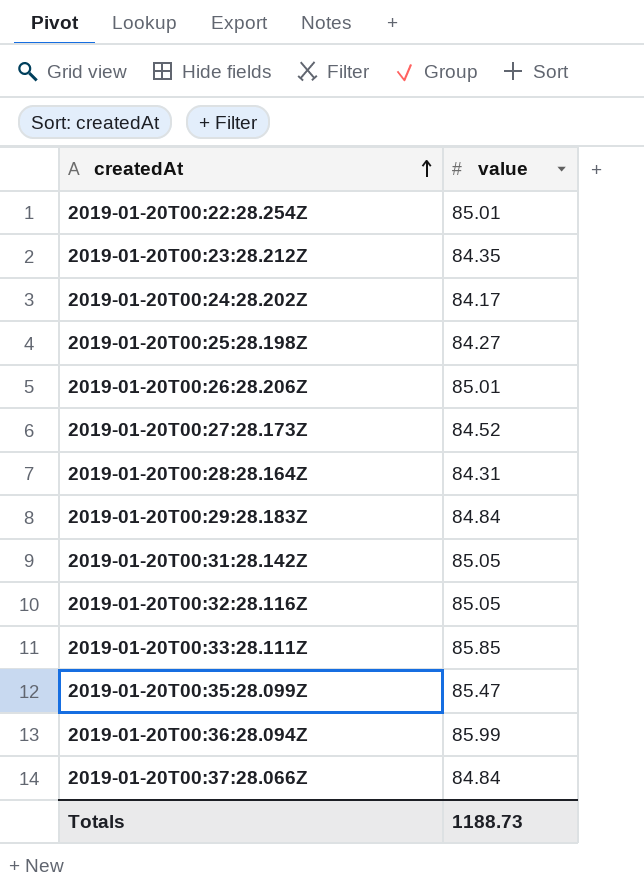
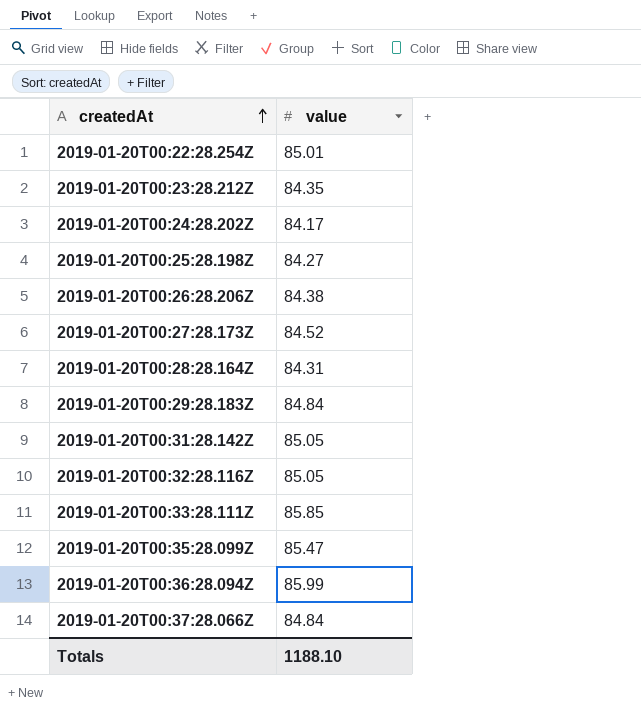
2019-01-20T00:26:28.206Z | value: 85.01 -> 84.38
Totals | value: 1188.73 -> 1188.10

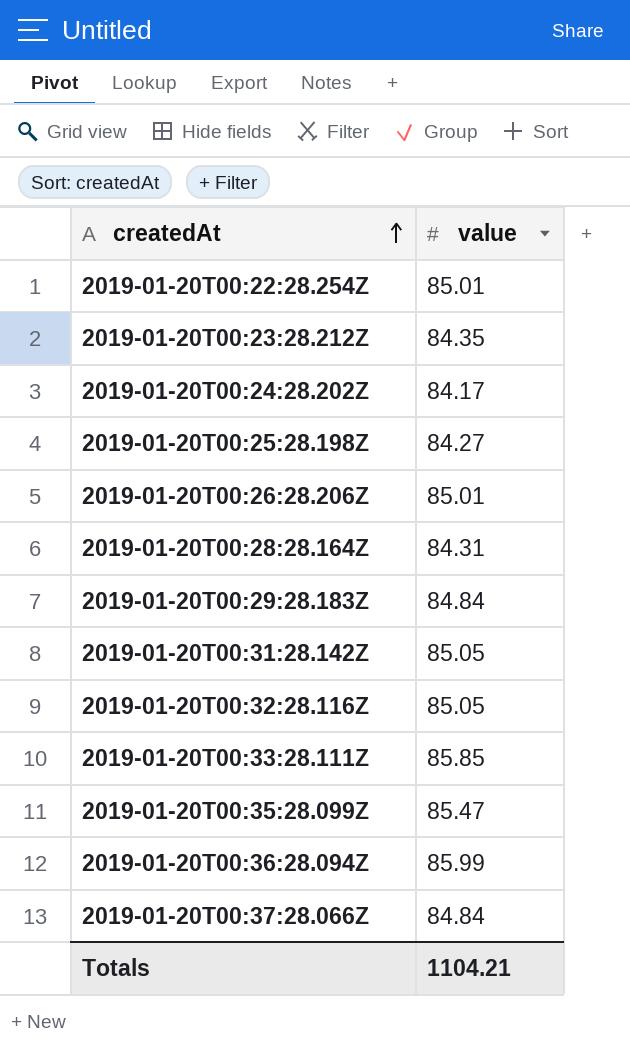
row 2019-01-20T00:27:28.173Z: 84.52 -> none
2019-01-20T00:26:28.206Z | value: 84.38 -> 85.01
Totals | value: 1188.10 -> 1104.21

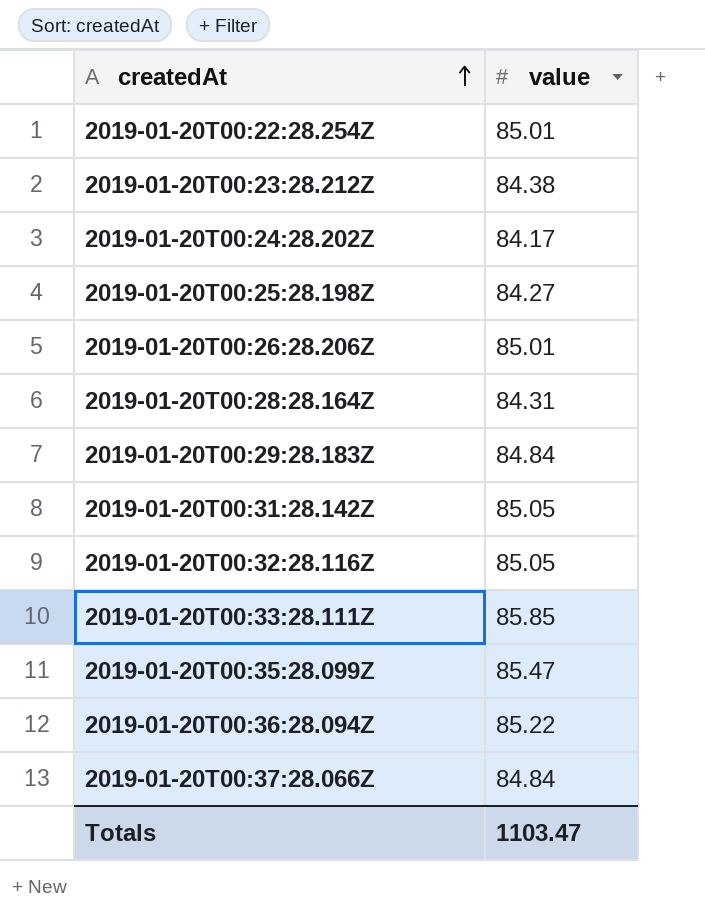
2019-01-20T00:23:28.212Z | value: 84.35 -> 84.38
2019-01-20T00:36:28.094Z | value: 85.99 -> 85.22
Totals | value: 1104.21 -> 1103.47

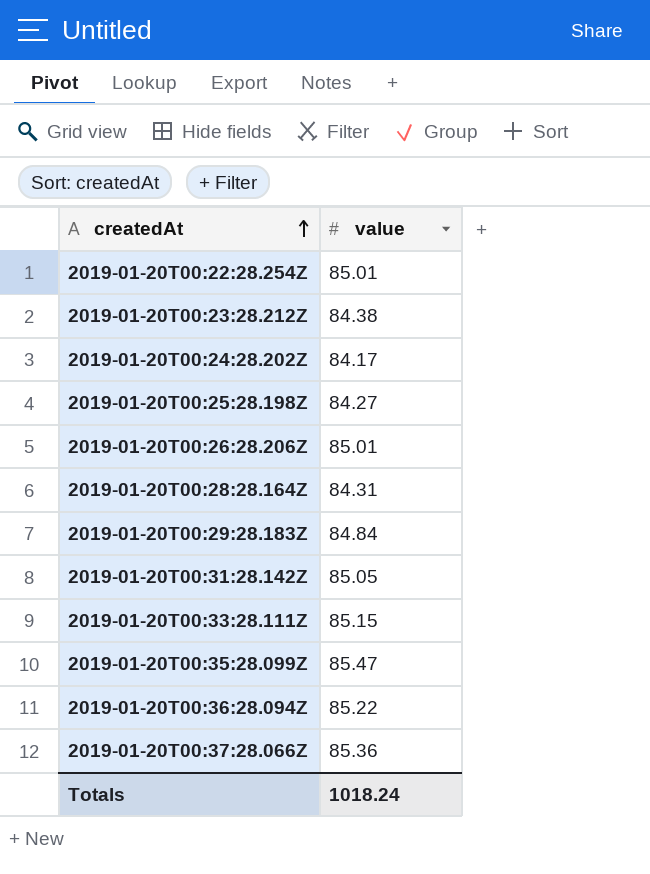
row 2019-01-20T00:32:28.116Z: 85.05 -> none
2019-01-20T00:33:28.111Z | value: 85.85 -> 85.15
2019-01-20T00:37:28.066Z | value: 84.84 -> 85.36
Totals | value: 1103.47 -> 1018.24

